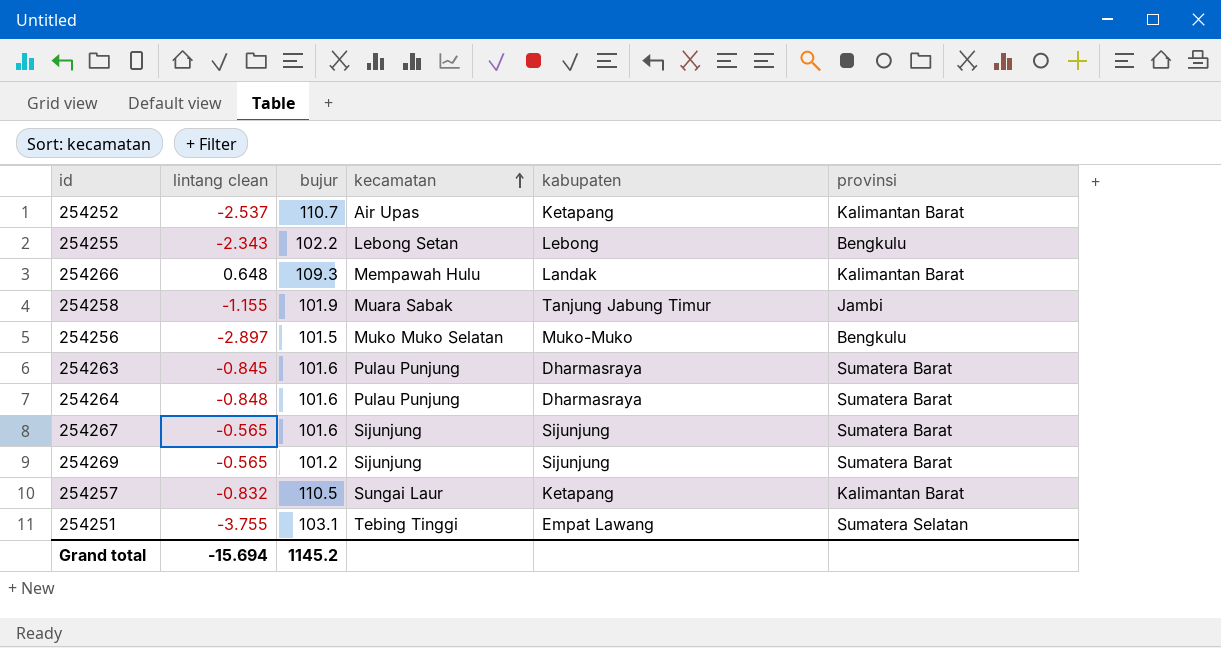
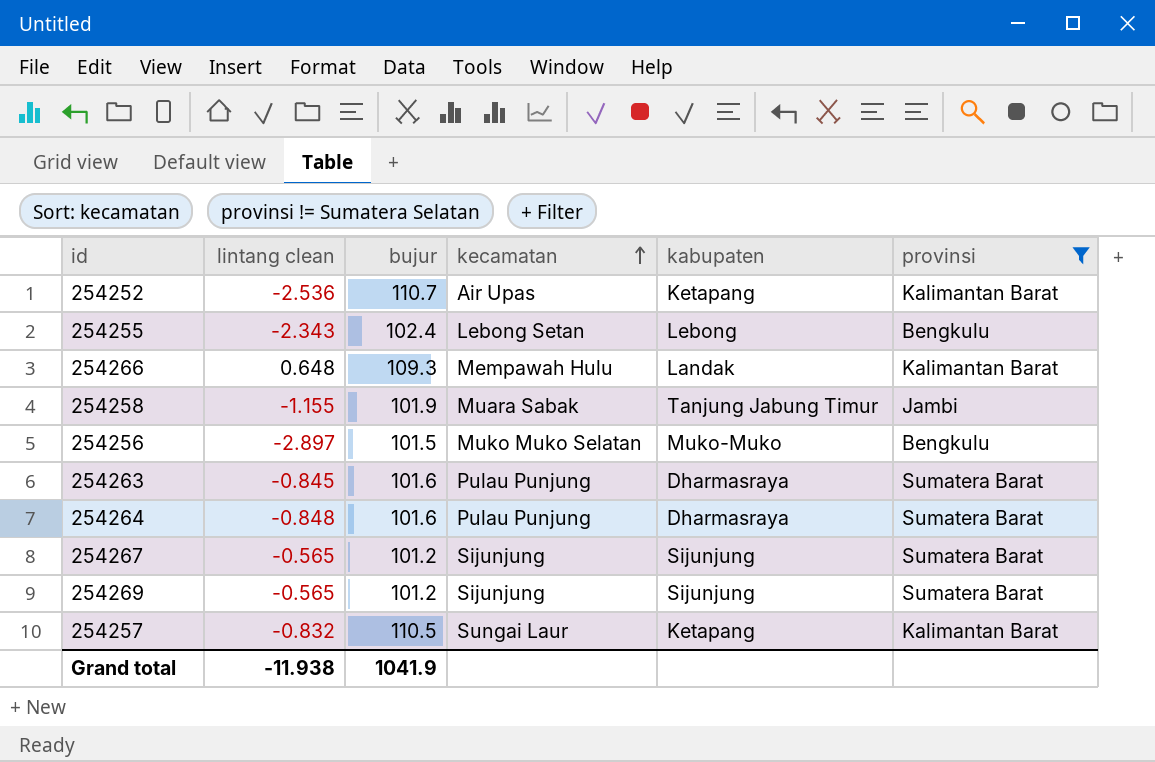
filter: none -> provinsi != Sumatera Selatan
254252 | lintang clean: -2.537 -> -2.536
254255 | bujur: 102.2 -> 102.4
254267 | bujur: 101.6 -> 101.2
Grand total | lintang clean: -15.694 -> -11.938
Grand total | bujur: 1145.2 -> 1041.9

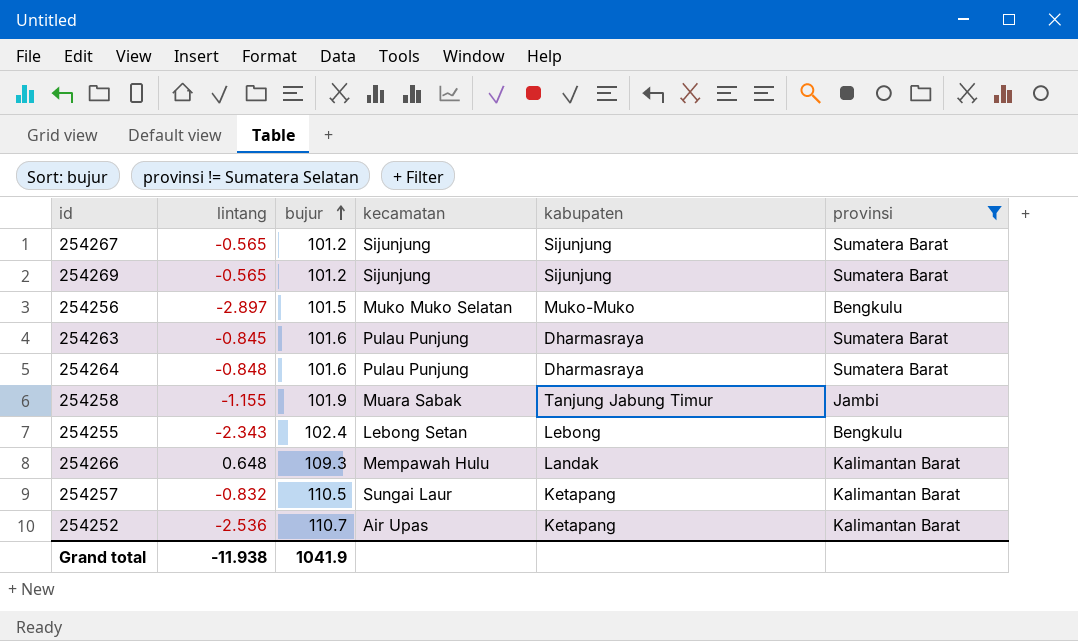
row order: kecamatan ascending -> bujur ascending
column name: lintang clean -> lintang

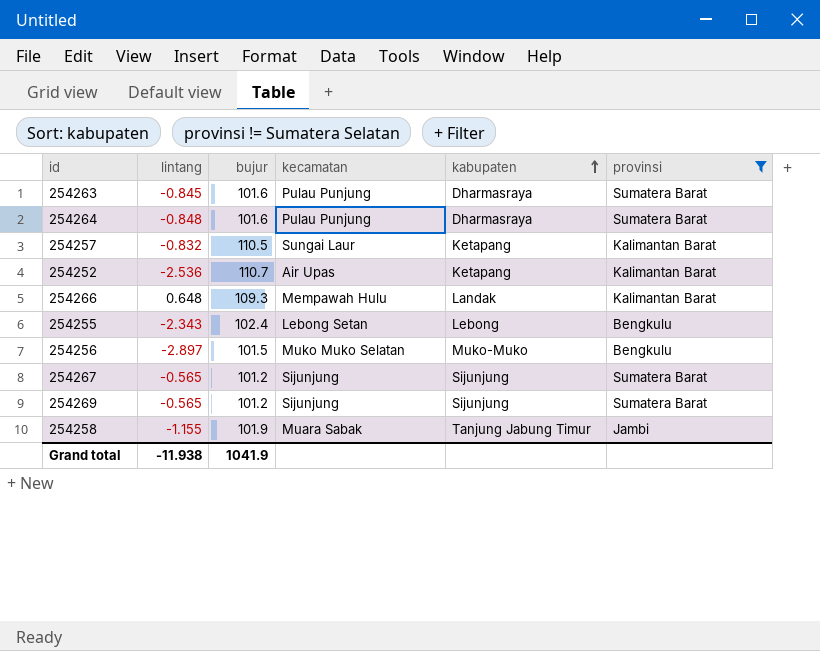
row order: bujur ascending -> kabupaten ascending

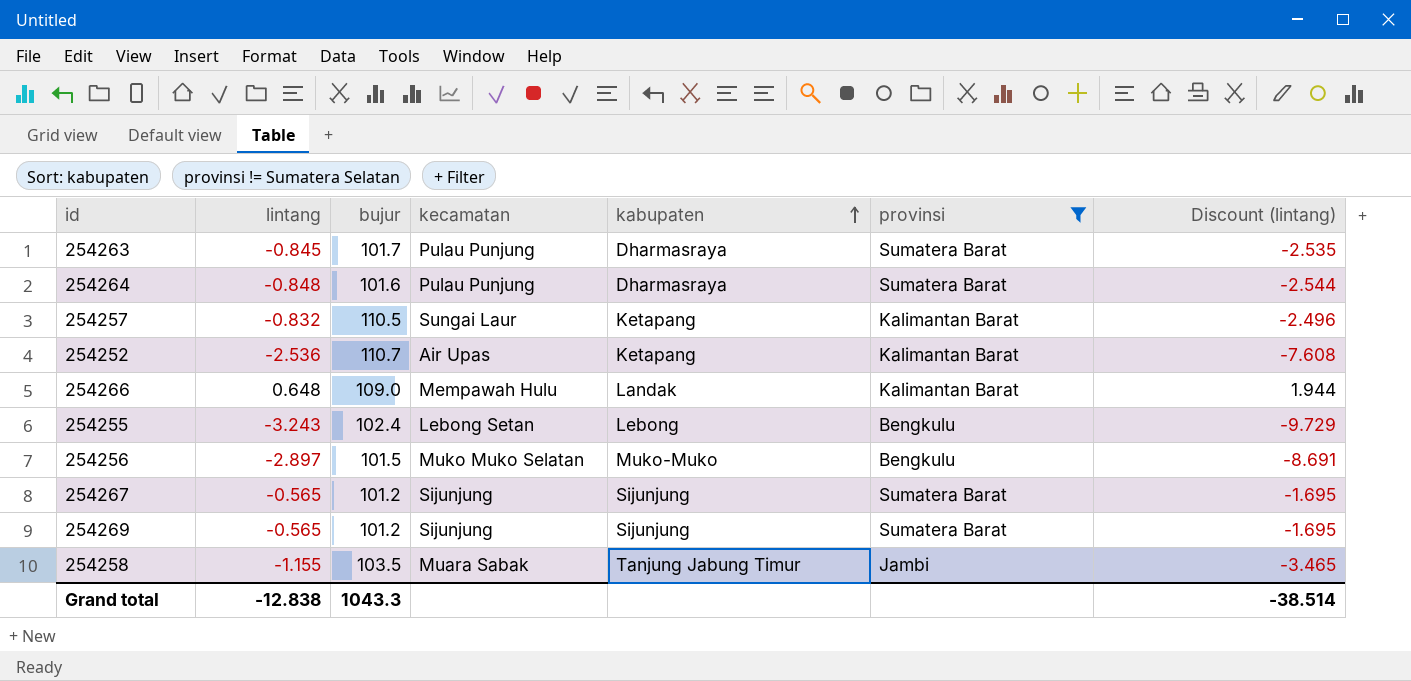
column Discount (lintang) | formula: none -> [lintang] * 3
254263 | bujur: 101.6 -> 101.7
254266 | bujur: 109.3 -> 109.0
254255 | lintang: -2.343 -> -3.243
254258 | bujur: 101.9 -> 103.5
Grand total | lintang: -11.938 -> -12.838
Grand total | bujur: 1041.9 -> 1043.3

